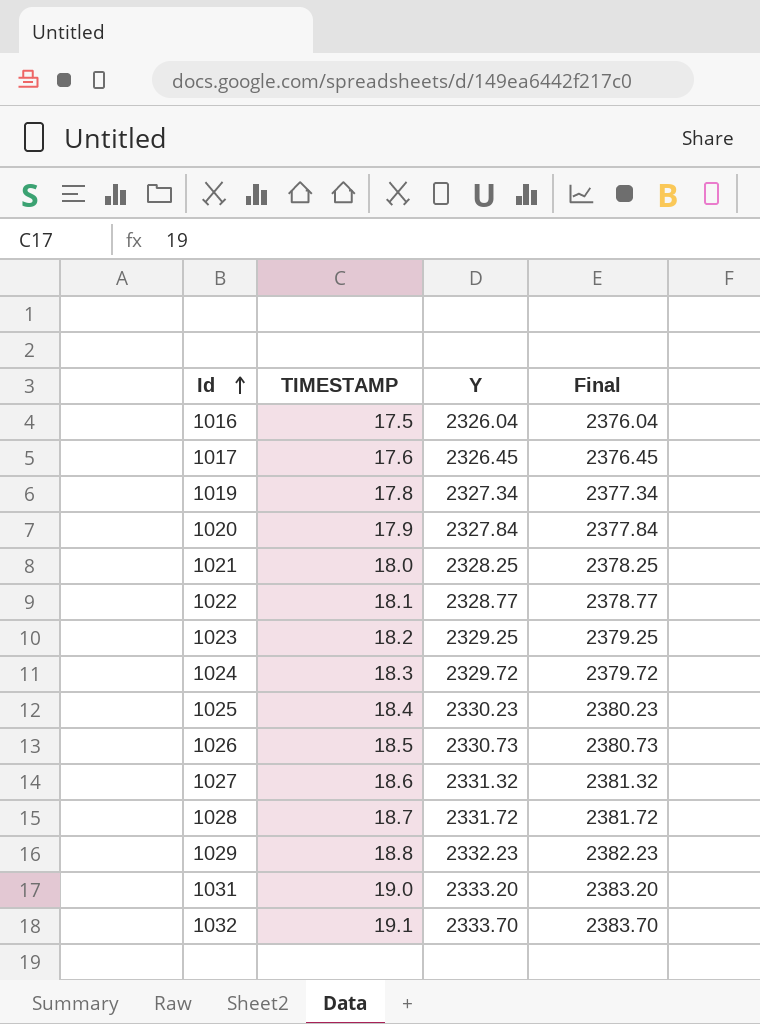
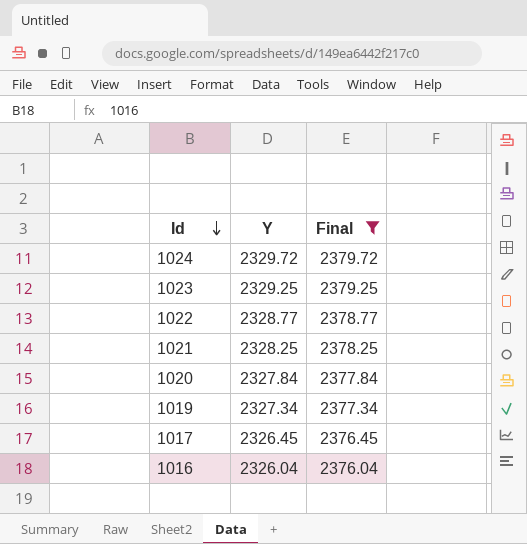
filter: none -> Final <= 2379.72
row order: Id ascending -> Id descending
column TIMESTAMP | position: 2 -> none

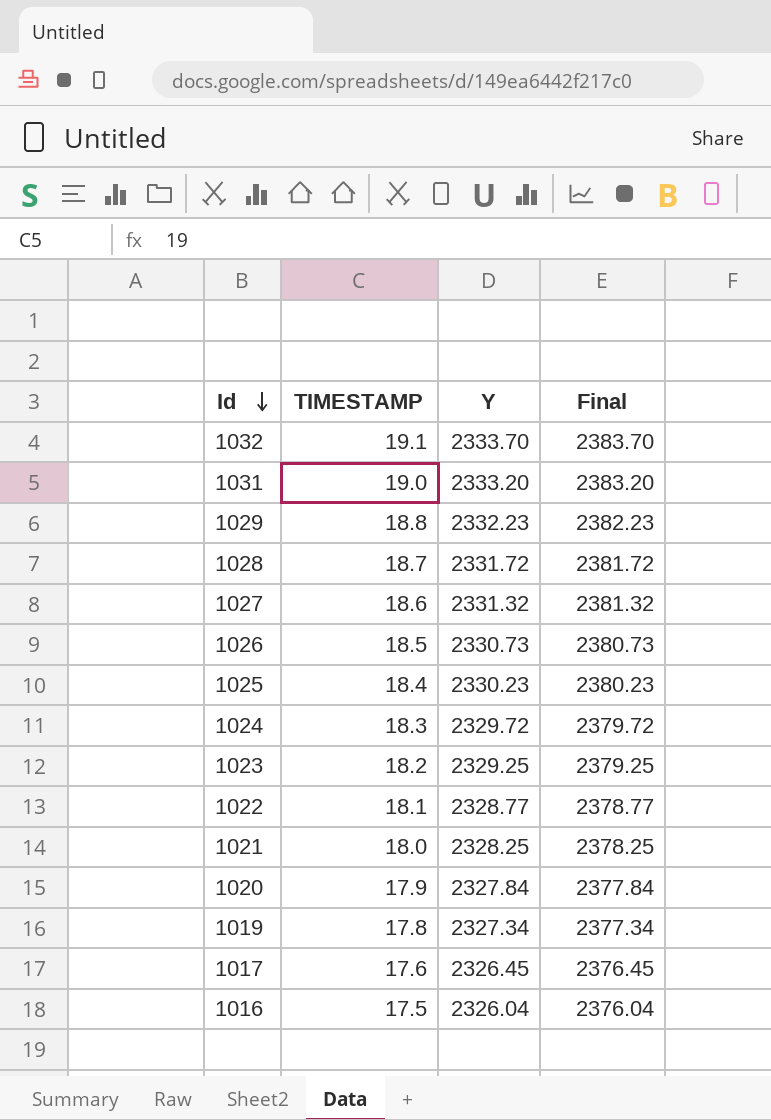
filter: Final <= 2379.72 -> none
column TIMESTAMP | position: none -> 2

